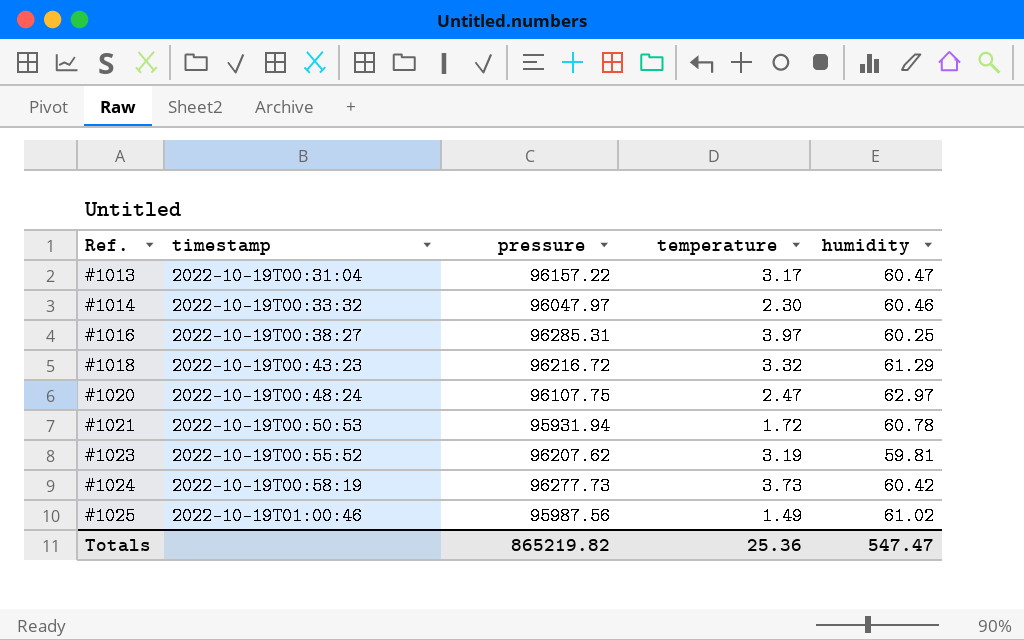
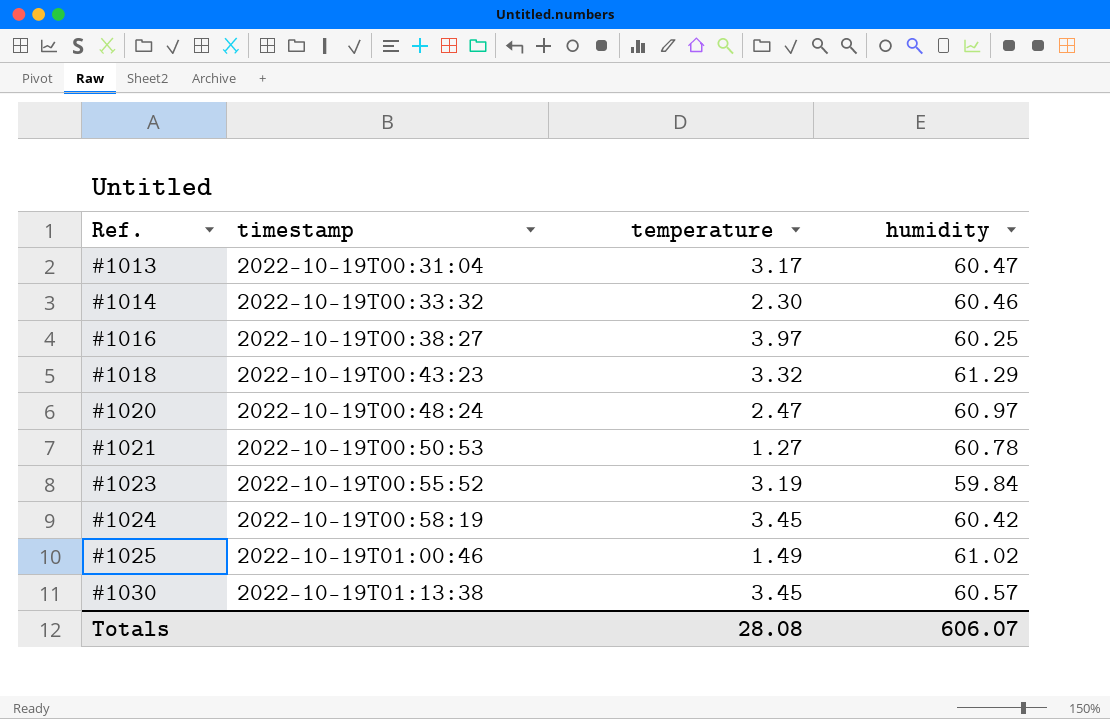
column pressure | position: 3 -> none
#1020 | humidity: 62.97 -> 60.97
#1021 | temperature: 1.72 -> 1.27
#1023 | humidity: 59.81 -> 59.84
#1024 | temperature: 3.73 -> 3.45
row #1030: none -> 2022-10-19T01:13:38 | 3.45 | 60.57
Totals | temperature: 25.36 -> 28.08
Totals | humidity: 547.47 -> 606.07

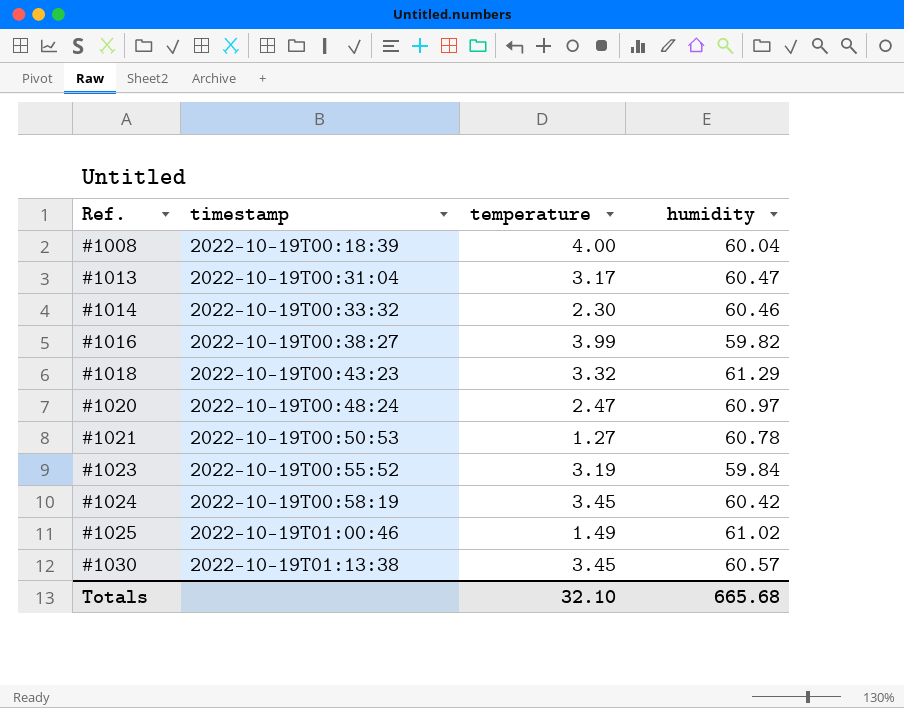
row #1008: none -> 2022-10-19T00:18:39 | 4.00 | 60.04
#1016 | temperature: 3.97 -> 3.99
#1016 | humidity: 60.25 -> 59.82
Totals | temperature: 28.08 -> 32.10
Totals | humidity: 606.07 -> 665.68

